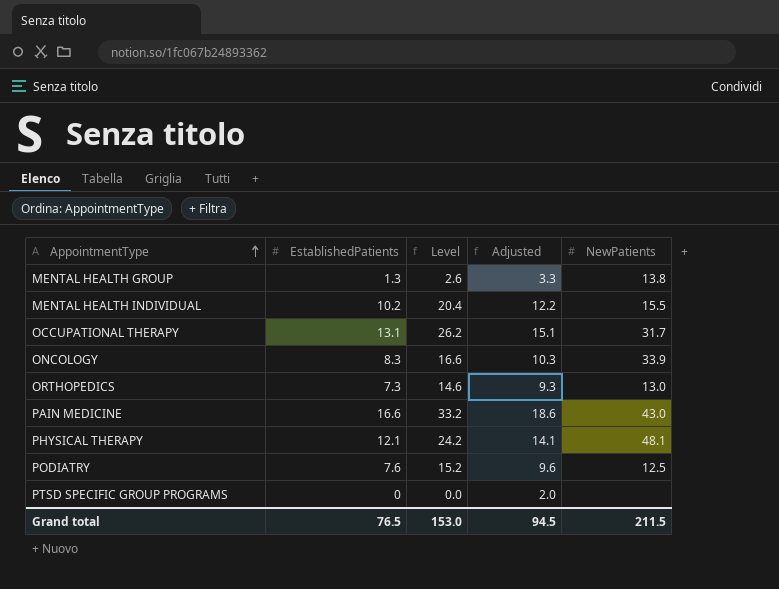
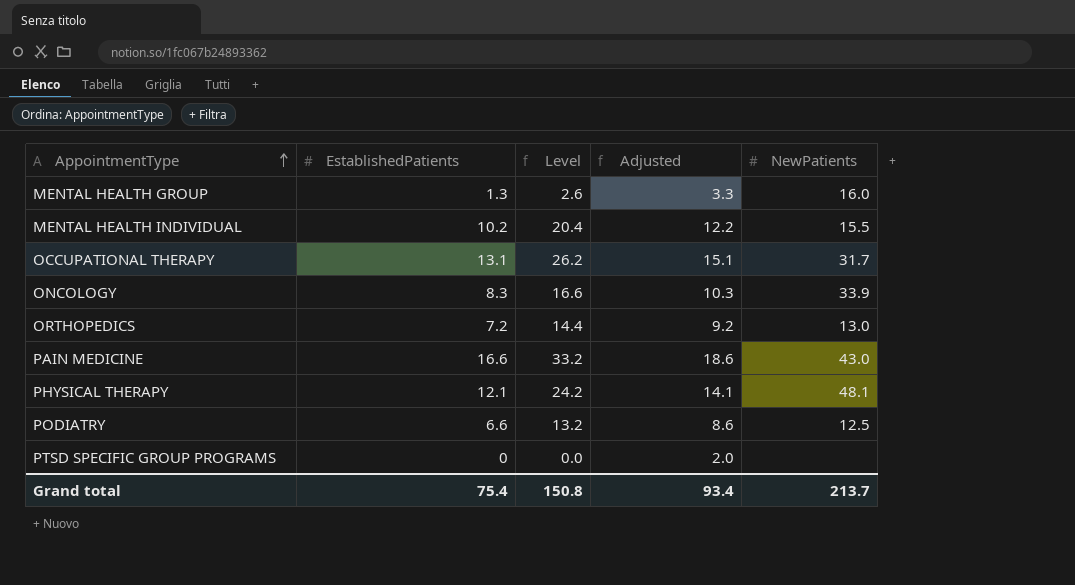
MENTAL HEALTH GROUP | NewPatients: 13.8 -> 16.0
ORTHOPEDICS | EstablishedPatients: 7.3 -> 7.2
ORTHOPEDICS | Level: 14.6 -> 14.4
ORTHOPEDICS | Adjusted: 9.3 -> 9.2
PODIATRY | EstablishedPatients: 7.6 -> 6.6
PODIATRY | Level: 15.2 -> 13.2
PODIATRY | Adjusted: 9.6 -> 8.6
Grand total | EstablishedPatients: 76.5 -> 75.4
Grand total | Level: 153.0 -> 150.8
Grand total | Adjusted: 94.5 -> 93.4
Grand total | NewPatients: 211.5 -> 213.7

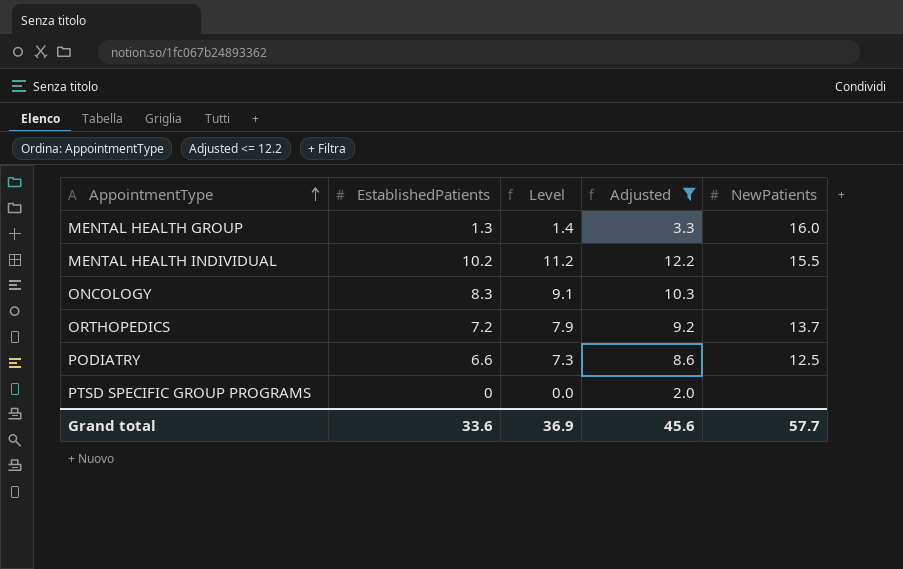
filter: none -> Adjusted <= 12.2
column Level | formula: [EstablishedPatients] * 2 -> [EstablishedPatients] * 1.1
ONCOLOGY | NewPatients: 33.9 -> none
ORTHOPEDICS | NewPatients: 13.0 -> 13.7
Grand total | EstablishedPatients: 75.4 -> 33.6
Grand total | Level: 150.8 -> 36.9
Grand total | Adjusted: 93.4 -> 45.6
Grand total | NewPatients: 213.7 -> 57.7

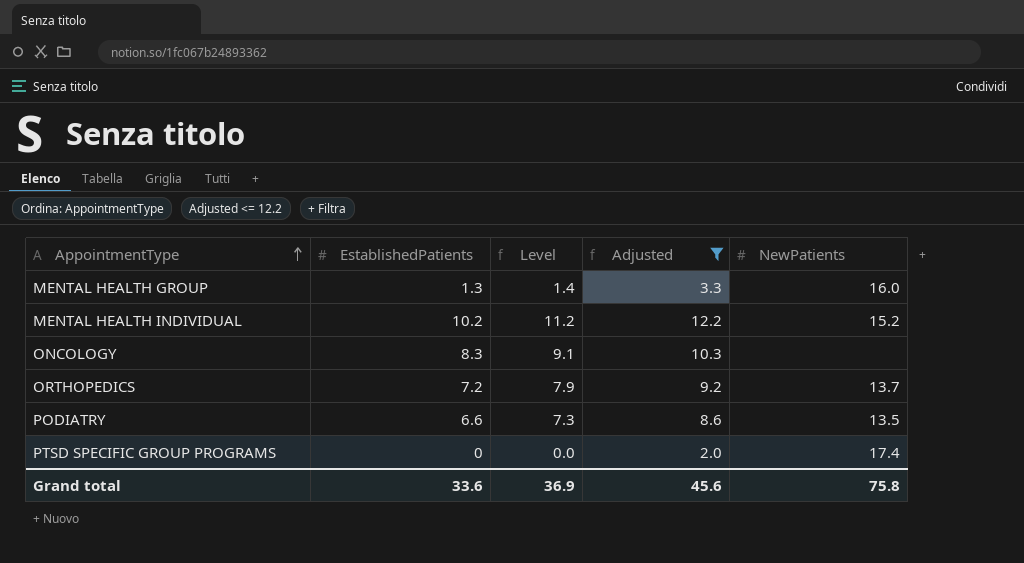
MENTAL HEALTH INDIVIDUAL | NewPatients: 15.5 -> 15.2
PODIATRY | NewPatients: 12.5 -> 13.5
PTSD SPECIFIC GROUP PROGRAMS | NewPatients: none -> 17.4
Grand total | NewPatients: 57.7 -> 75.8

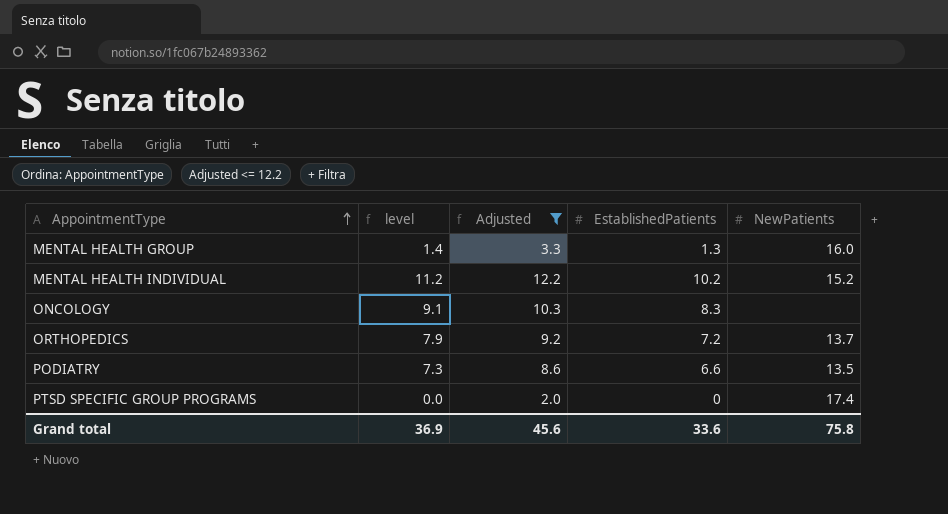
column name: Level -> level
column EstablishedPatients | position: 2 -> 4

